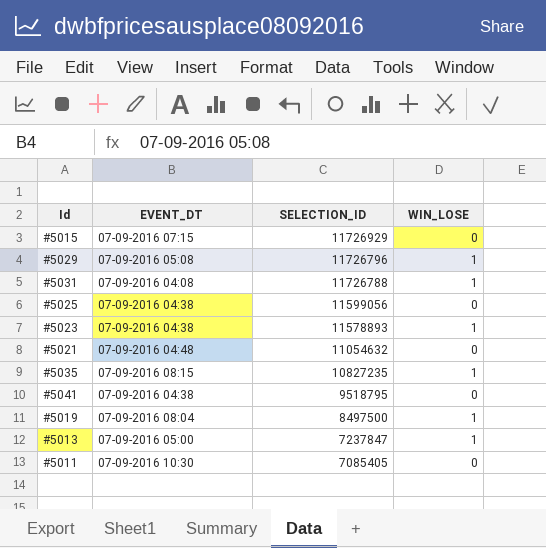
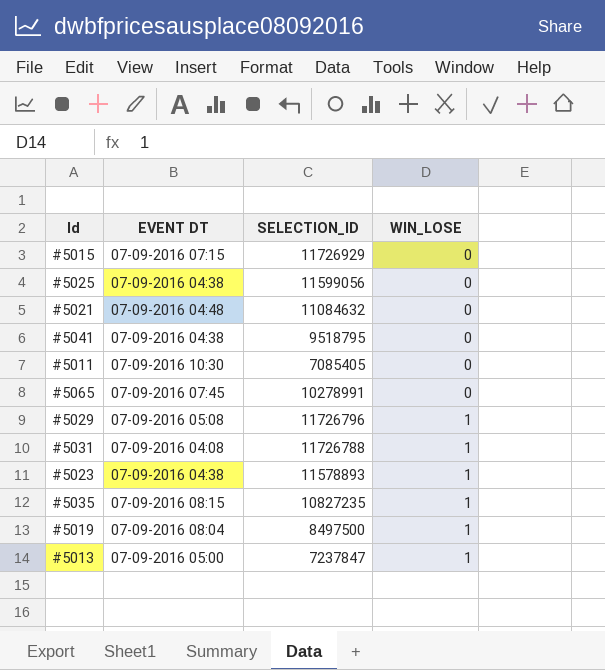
row order: SELECTION_ID descending -> WIN_LOSE ascending
column name: EVENT_DT -> EVENT DT
#5021 | SELECTION_ID: 11054632 -> 11084632
row #5065: none -> 07-09-2016 07:45 | 10278991 | 0

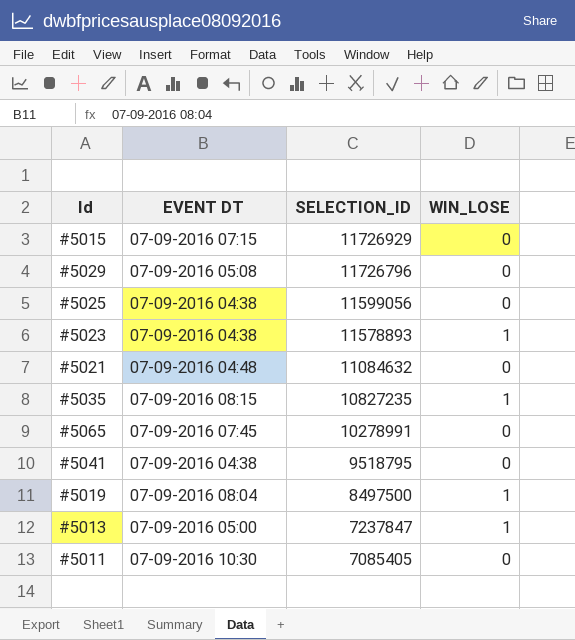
row order: WIN_LOSE ascending -> SELECTION_ID descending
row #5031: 07-09-2016 04:08 | 11726788 | 1 -> none
#5029 | WIN_LOSE: 1 -> 0

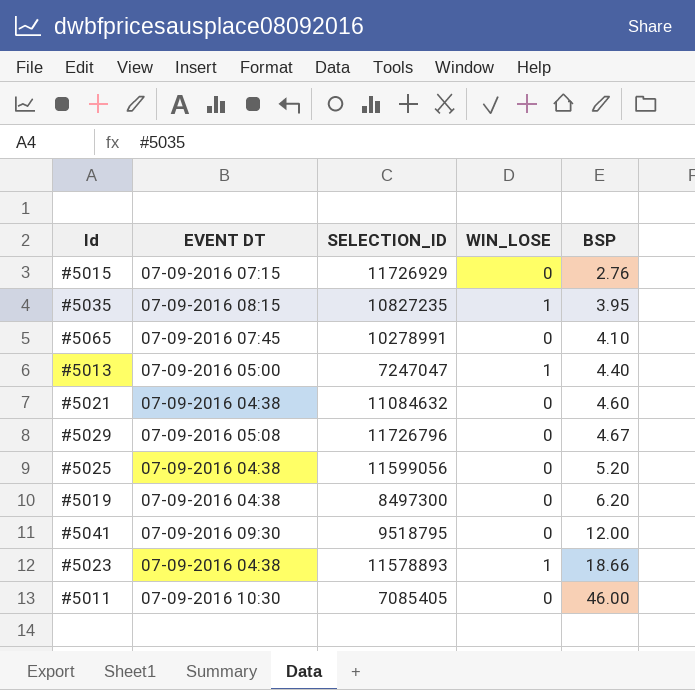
row order: SELECTION_ID descending -> BSP ascending
column BSP | position: none -> 5
#5013 | SELECTION_ID: 7237847 -> 7247047
#5021 | EVENT DT: 07-09-2016 04:48 -> 07-09-2016 04:38
#5019 | EVENT DT: 07-09-2016 08:04 -> 07-09-2016 04:38
#5019 | SELECTION_ID: 8497500 -> 8497300
#5019 | WIN_LOSE: 1 -> 0
#5041 | EVENT DT: 07-09-2016 04:38 -> 07-09-2016 09:30

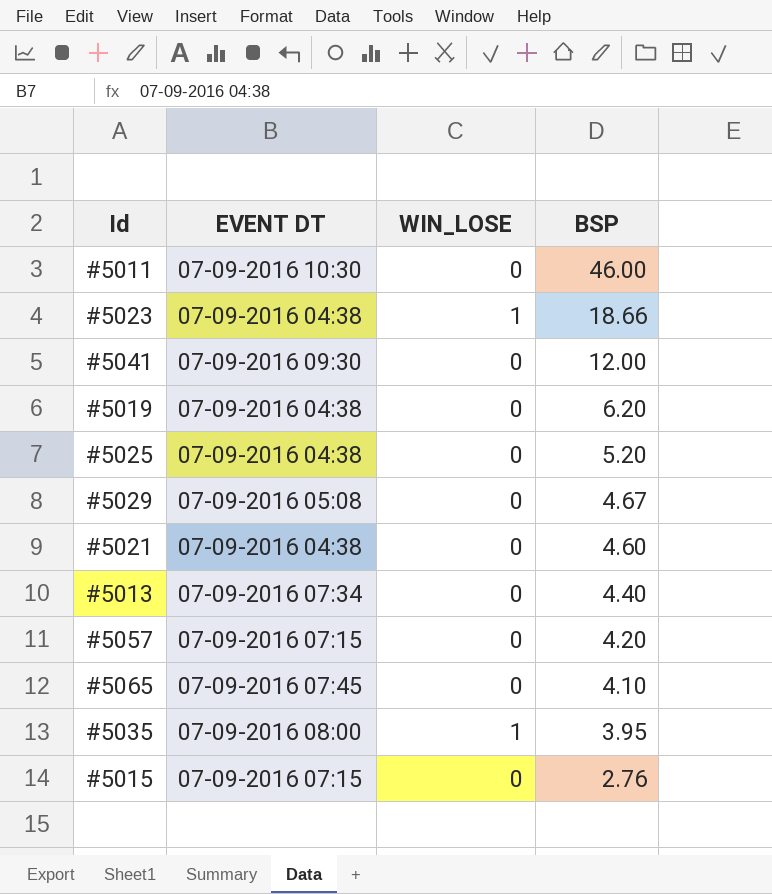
row order: BSP ascending -> BSP descending
column SELECTION_ID | position: 3 -> none
#5013 | EVENT DT: 07-09-2016 05:00 -> 07-09-2016 07:34
#5013 | WIN_LOSE: 1 -> 0
row #5057: none -> 07-09-2016 07:15 | 0 | 4.20
#5035 | EVENT DT: 07-09-2016 08:15 -> 07-09-2016 08:00

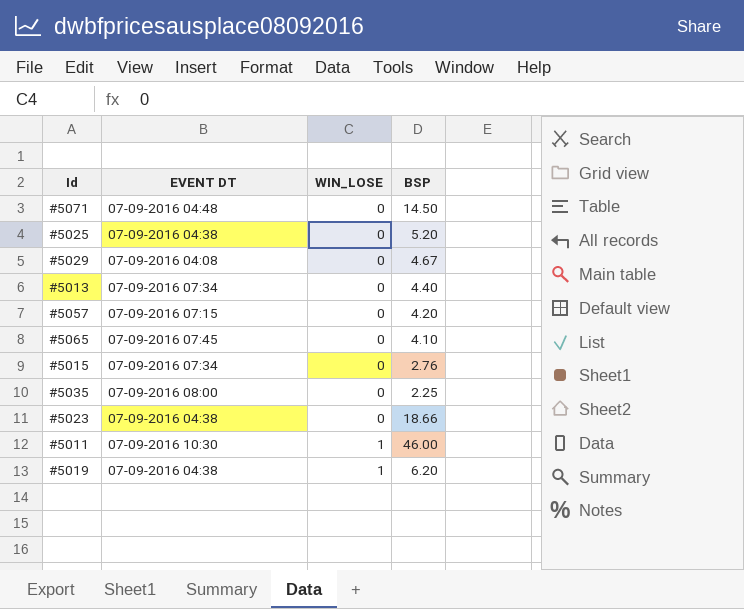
row order: BSP descending -> WIN_LOSE ascending
row #5041: 07-09-2016 09:30 | 0 | 12.00 -> none
row #5021: 07-09-2016 04:38 | 0 | 4.60 -> none
row #5071: none -> 07-09-2016 04:48 | 0 | 14.50
#5029 | EVENT DT: 07-09-2016 05:08 -> 07-09-2016 04:08
#5015 | EVENT DT: 07-09-2016 07:15 -> 07-09-2016 07:34
#5035 | WIN_LOSE: 1 -> 0
#5035 | BSP: 3.95 -> 2.25
#5023 | WIN_LOSE: 1 -> 0
#5011 | WIN_LOSE: 0 -> 1
#5019 | WIN_LOSE: 0 -> 1

